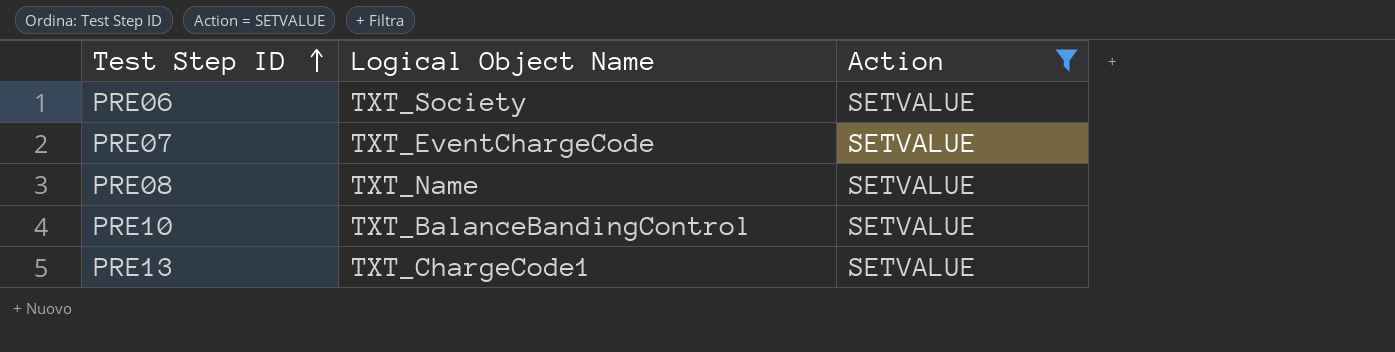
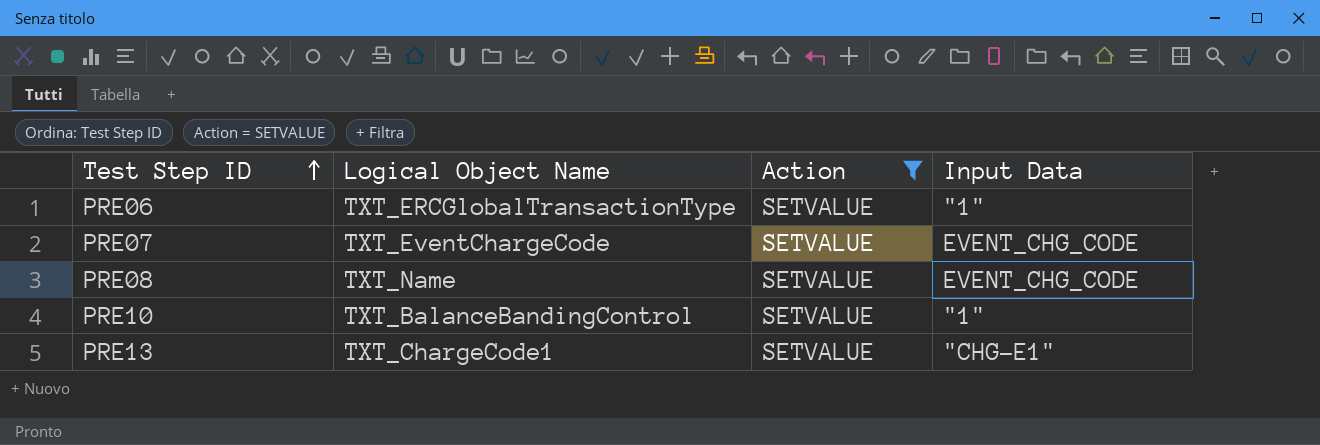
column Input Data | position: none -> 4
PRE06 | Logical Object Name: TXT_Society -> TXT_ERCGlobalTransactionType

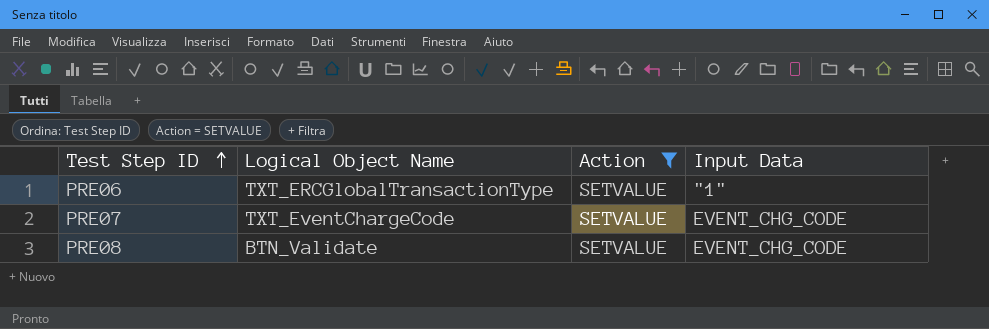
row PRE10: TXT_BalanceBandingControl | SETVALUE | "1" -> none
row PRE13: TXT_ChargeCode1 | SETVALUE | "CHG-E1" -> none
PRE08 | Logical Object Name: TXT_Name -> BTN_Validate

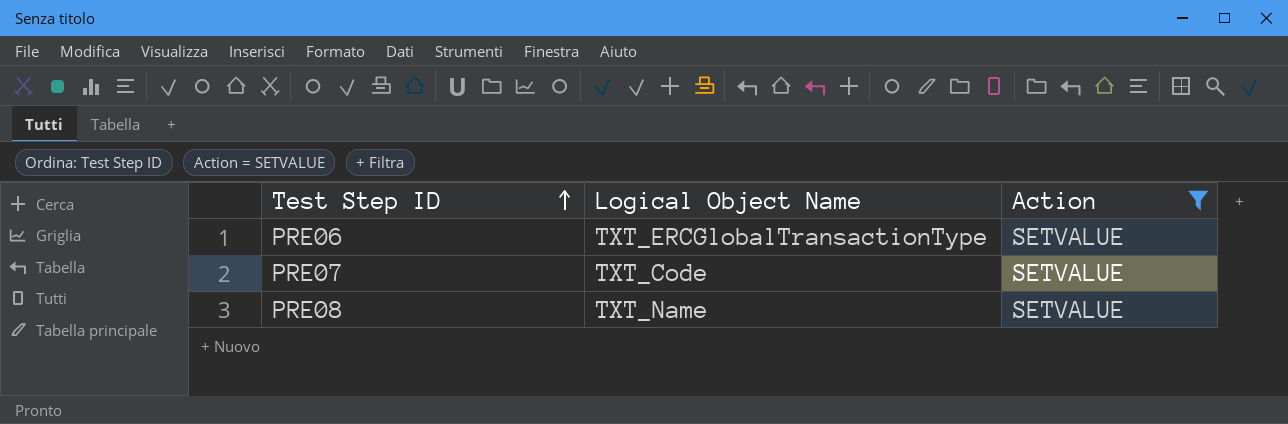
column Input Data | position: 4 -> none
PRE07 | Logical Object Name: TXT_EventChargeCode -> TXT_Code
PRE08 | Logical Object Name: BTN_Validate -> TXT_Name

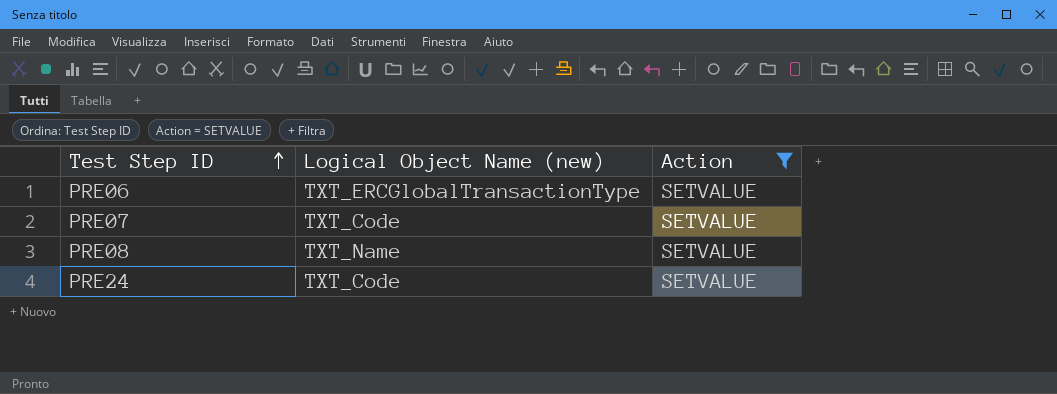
column name: Logical Object Name -> Logical Object Name (new)
row PRE24: none -> TXT_Code | SETVALUE

